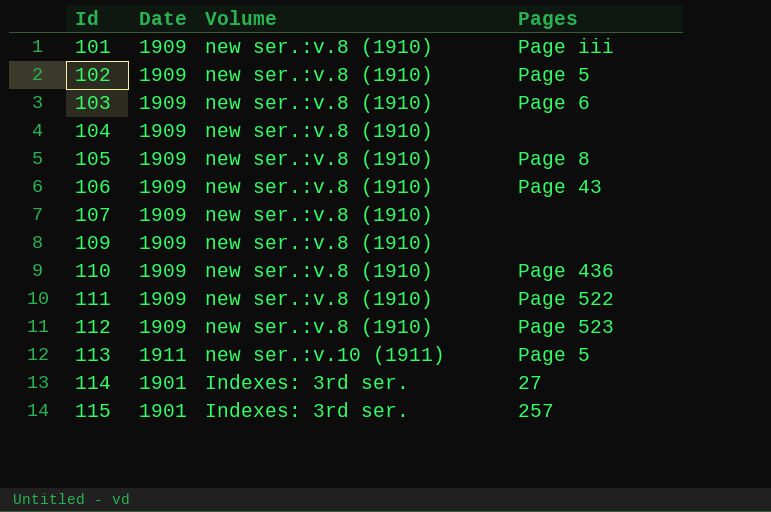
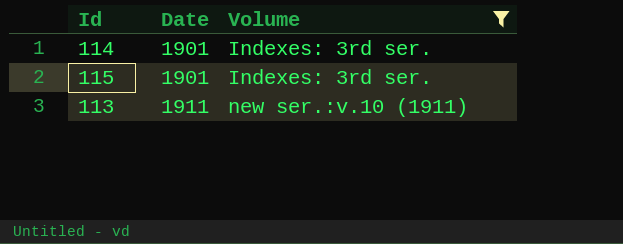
filter: none -> Volume != new ser.:v.8 (1910)
row order: Id ascending -> Date ascending
column Pages | position: 4 -> none

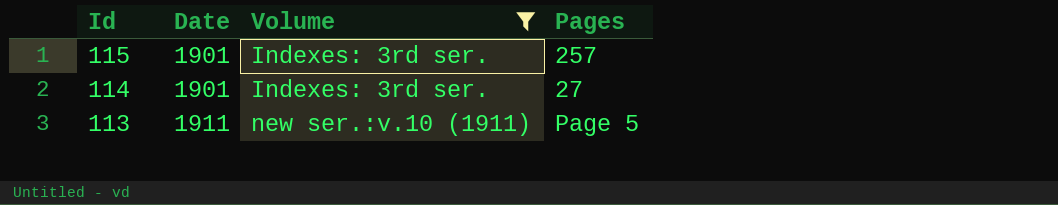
row order: Date ascending -> Id descending
column Pages | position: none -> 4

